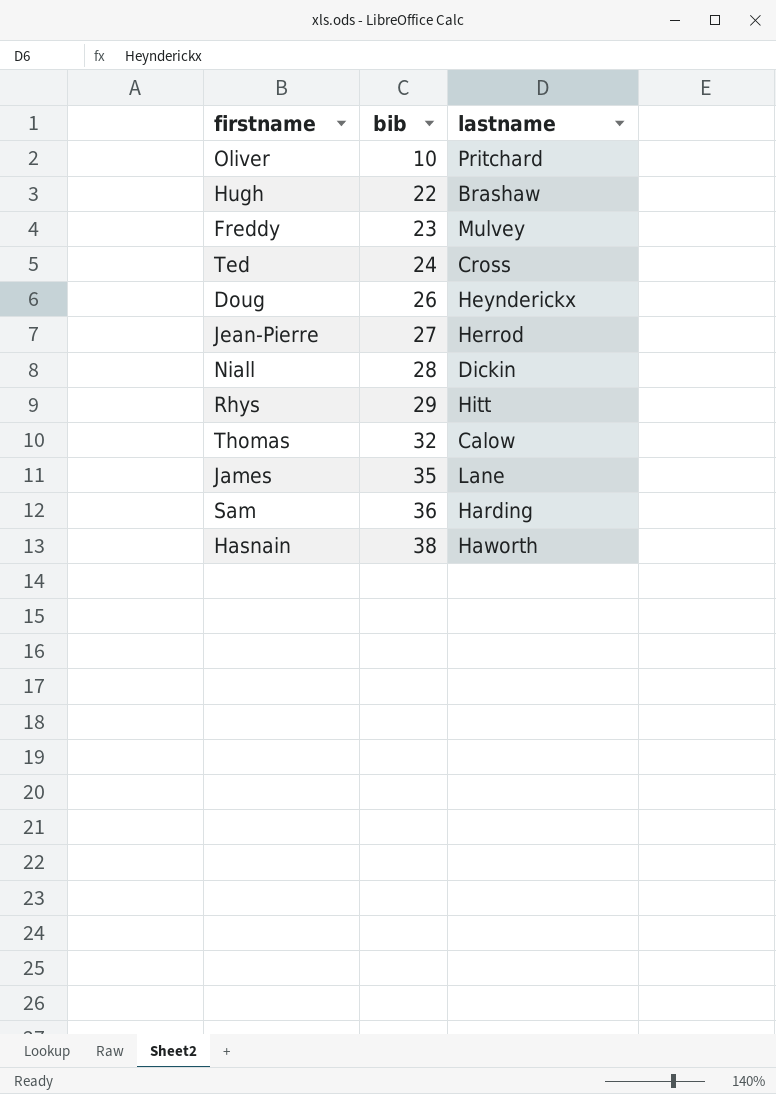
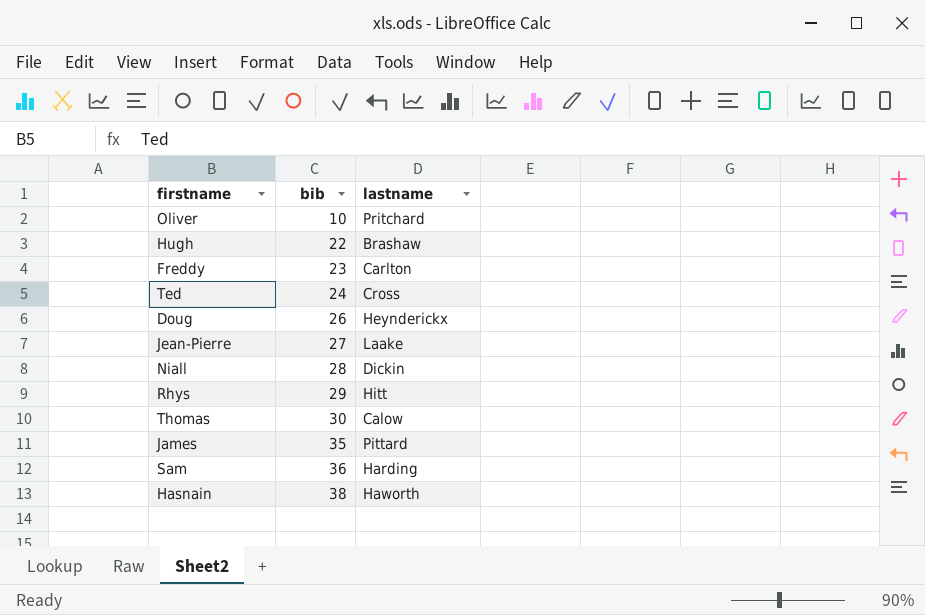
Freddy | lastname: Mulvey -> Carlton
Jean-Pierre | lastname: Herrod -> Laake
Thomas | bib: 32 -> 30
James | lastname: Lane -> Pittard

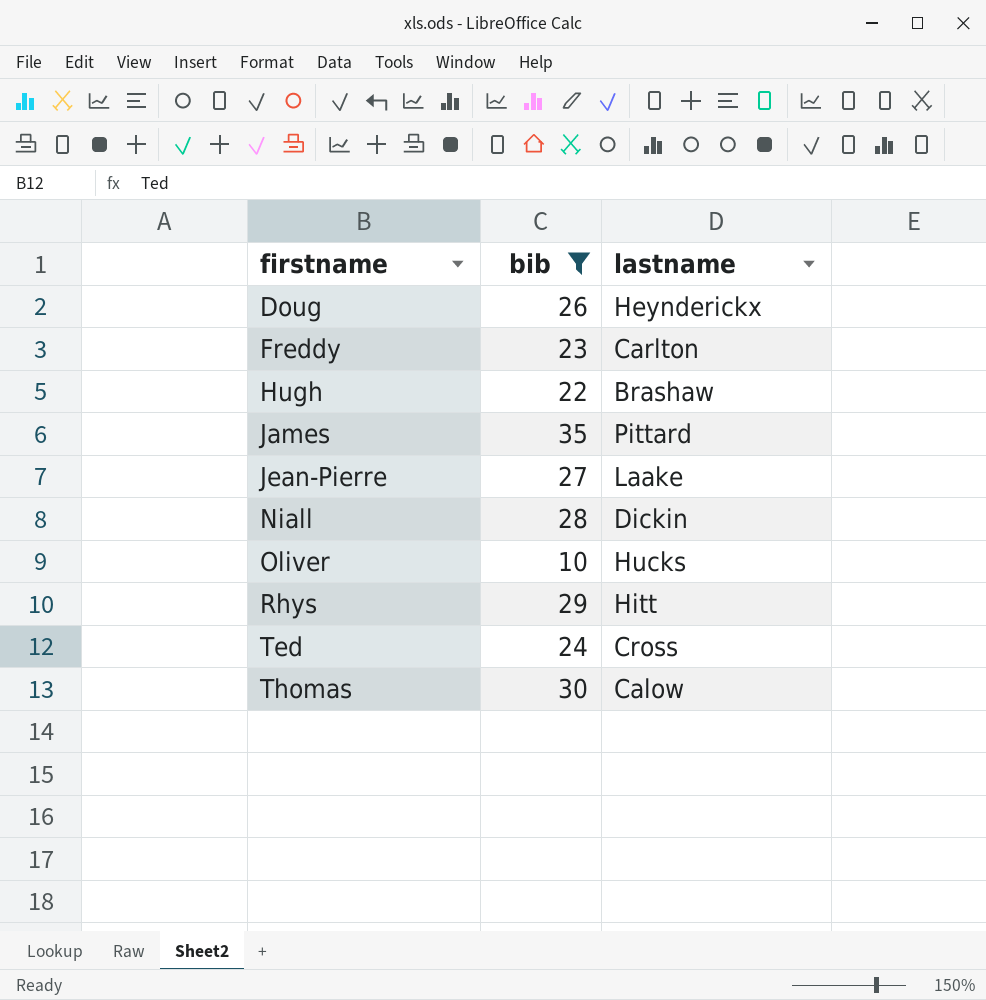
filter: none -> bib <= 35
row order: bib ascending -> firstname ascending
Oliver | lastname: Pritchard -> Hucks

